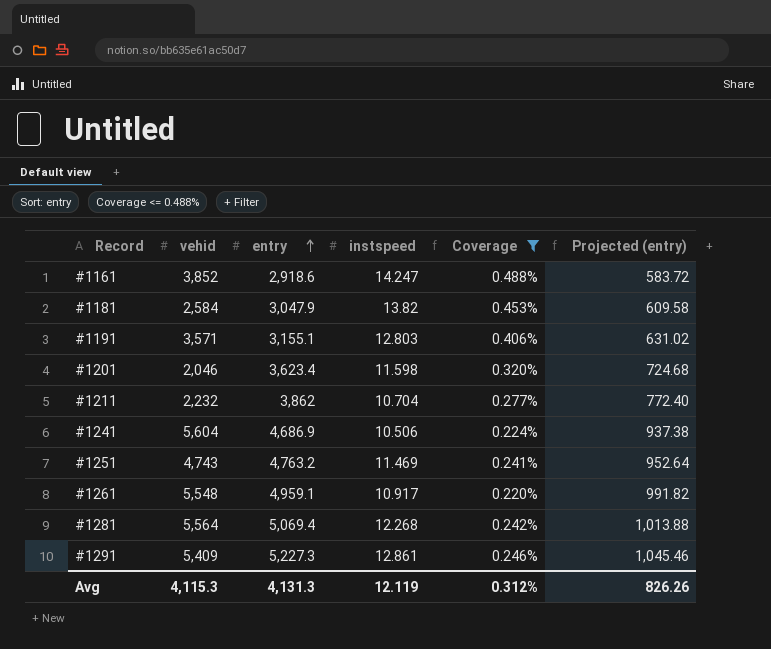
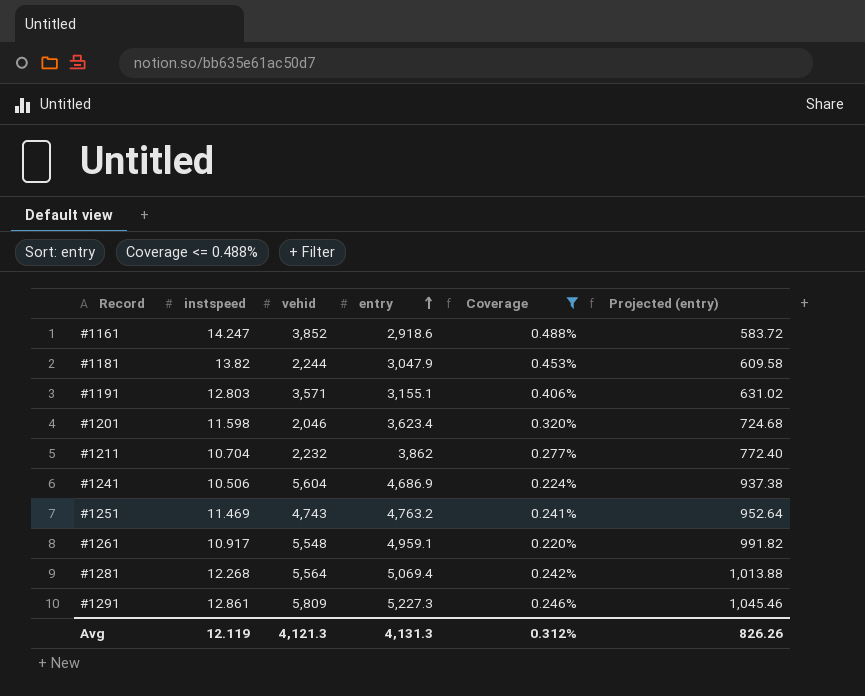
column instspeed | position: 4 -> 2
#1181 | vehid: 2,584 -> 2,244
#1291 | vehid: 5,409 -> 5,809
Avg | vehid: 4,115.3 -> 4,121.3

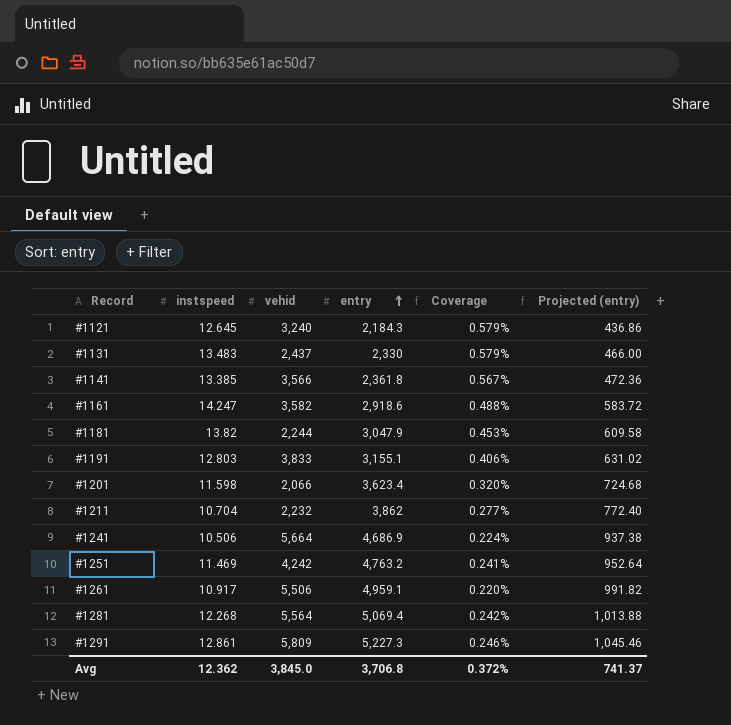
filter: Coverage <= 0.488% -> none
#1161 | vehid: 3,852 -> 3,582
#1191 | vehid: 3,571 -> 3,833
#1201 | vehid: 2,046 -> 2,066
#1241 | vehid: 5,604 -> 5,664
#1251 | vehid: 4,743 -> 4,242
#1261 | vehid: 5,548 -> 5,506
Avg | instspeed: 12.119 -> 12.362
Avg | vehid: 4,121.3 -> 3,845.0
Avg | entry: 4,131.3 -> 3,706.8
Avg | Coverage: 0.312% -> 0.372%
Avg | Projected (entry): 826.26 -> 741.37

